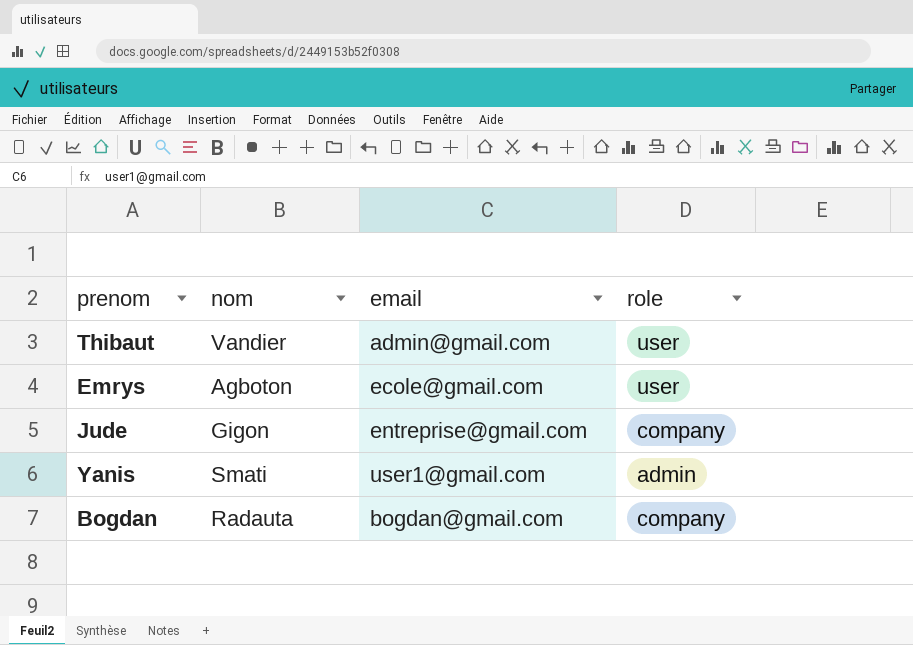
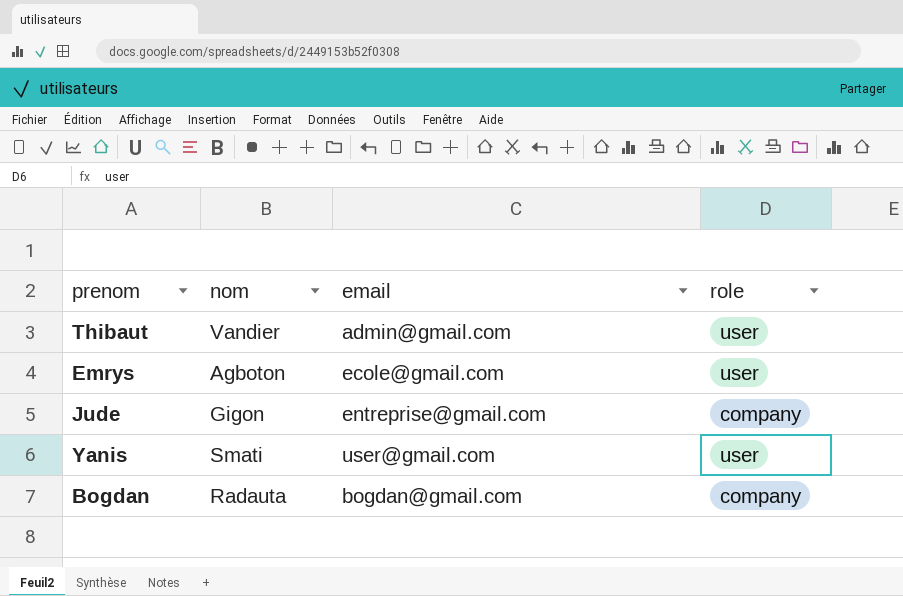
Yanis | email: user1@gmail.com -> user@gmail.com
Yanis | role: admin -> user

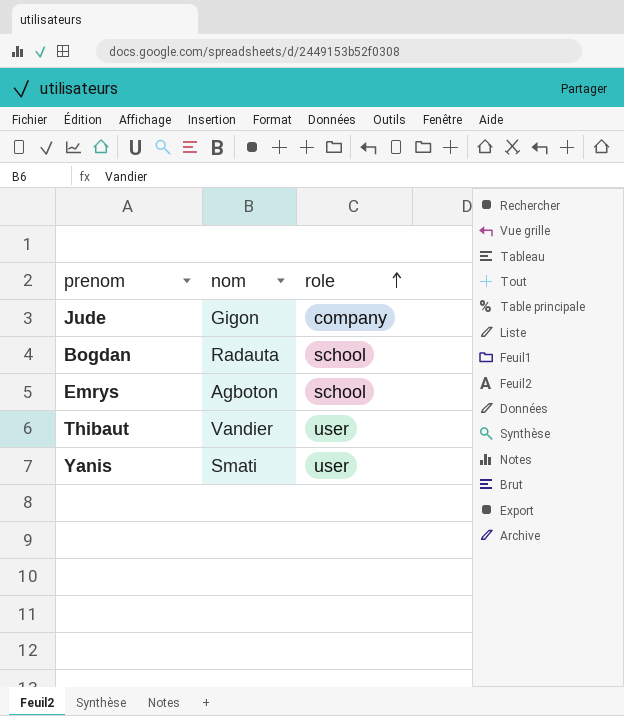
row order: none -> role ascending
column email | position: 3 -> none
Bogdan | role: company -> school
Emrys | role: user -> school

